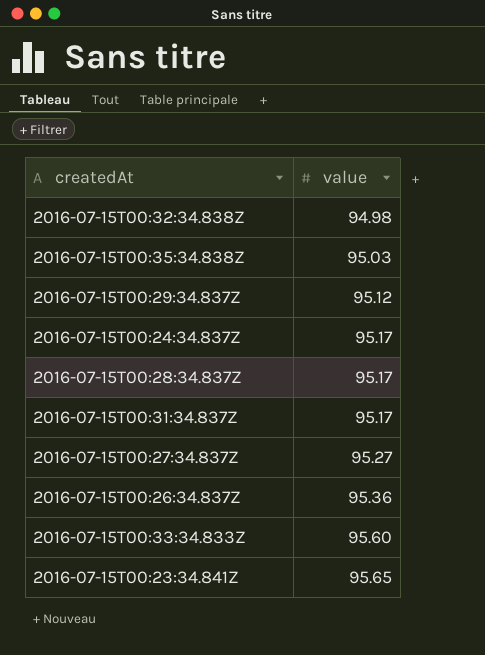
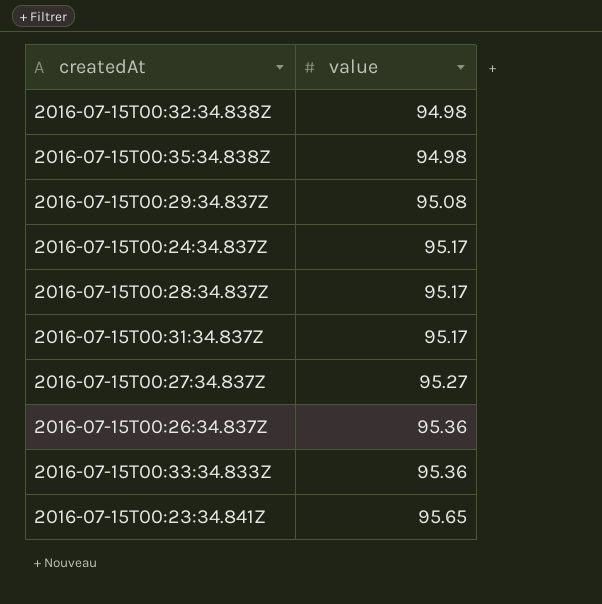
2016-07-15T00:35:34.838Z | value: 95.03 -> 94.98
2016-07-15T00:29:34.837Z | value: 95.12 -> 95.08
2016-07-15T00:33:34.833Z | value: 95.60 -> 95.36

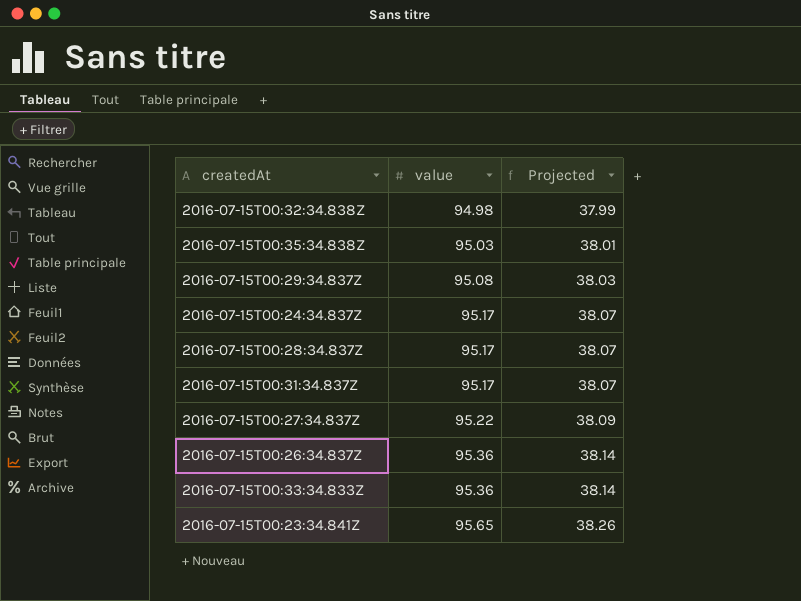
column Projected | formula: none -> [value] * 0.4
2016-07-15T00:35:34.838Z | value: 94.98 -> 95.03
2016-07-15T00:27:34.837Z | value: 95.27 -> 95.22

